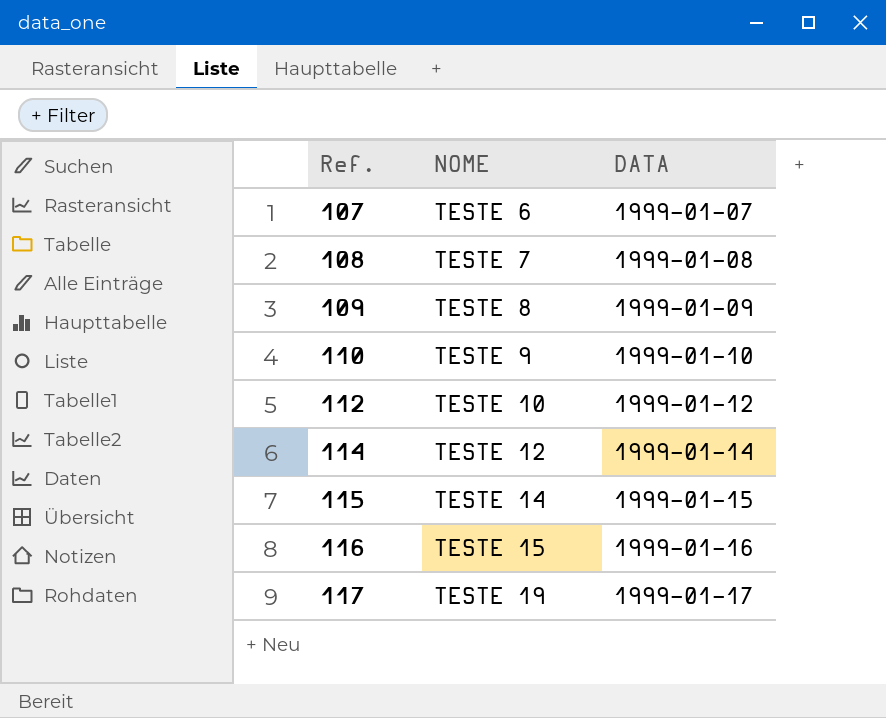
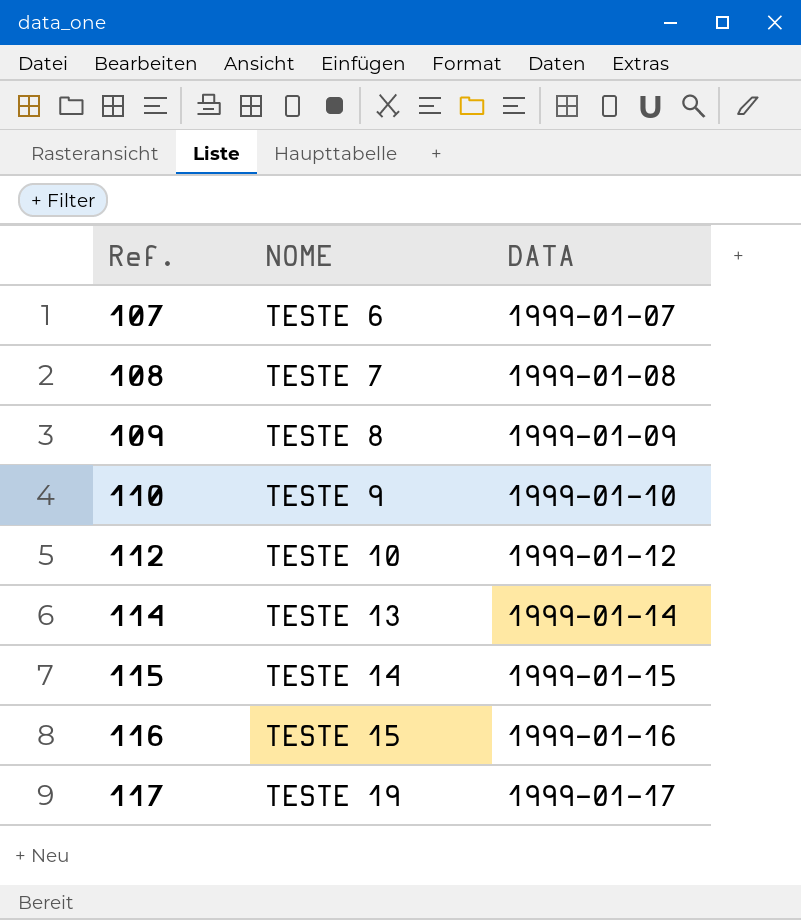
114 | NOME: TESTE 12 -> TESTE 13

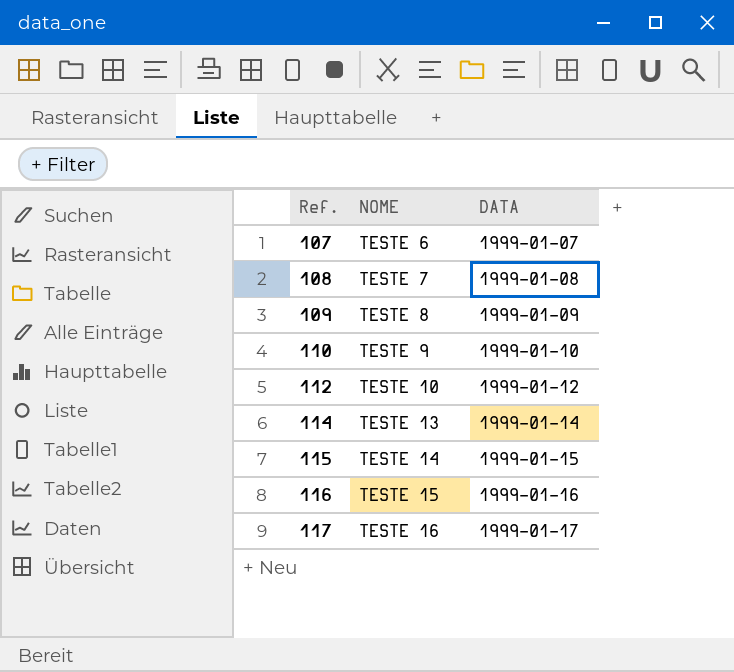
117 | NOME: TESTE 19 -> TESTE 16

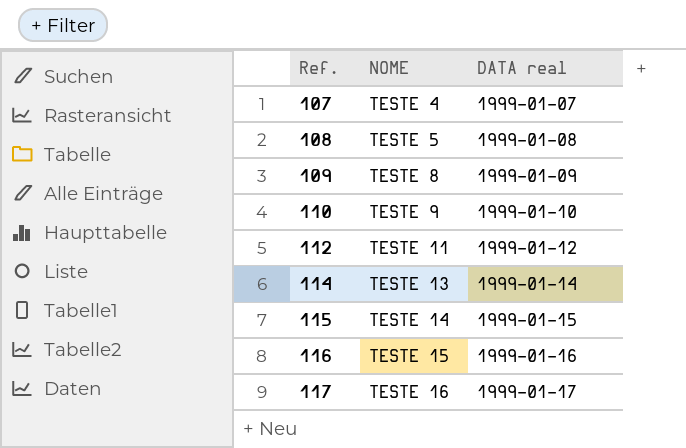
column name: DATA -> DATA real
107 | NOME: TESTE 6 -> TESTE 4
108 | NOME: TESTE 7 -> TESTE 5
112 | NOME: TESTE 10 -> TESTE 11

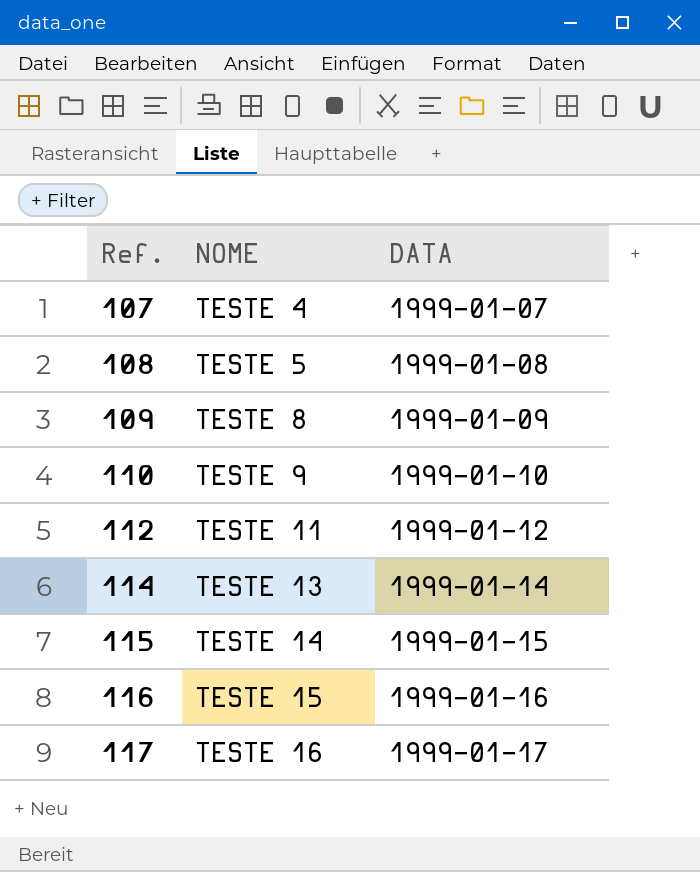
column name: DATA real -> DATA

